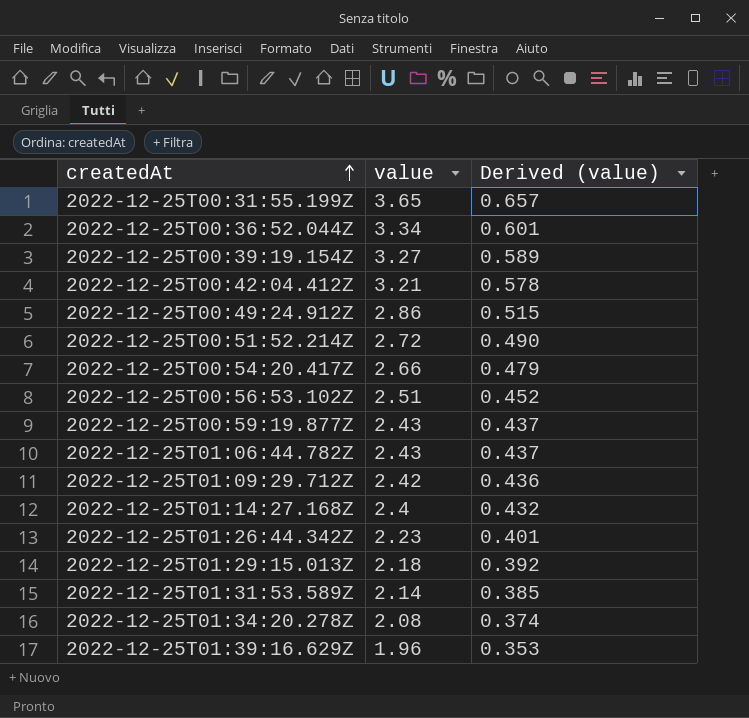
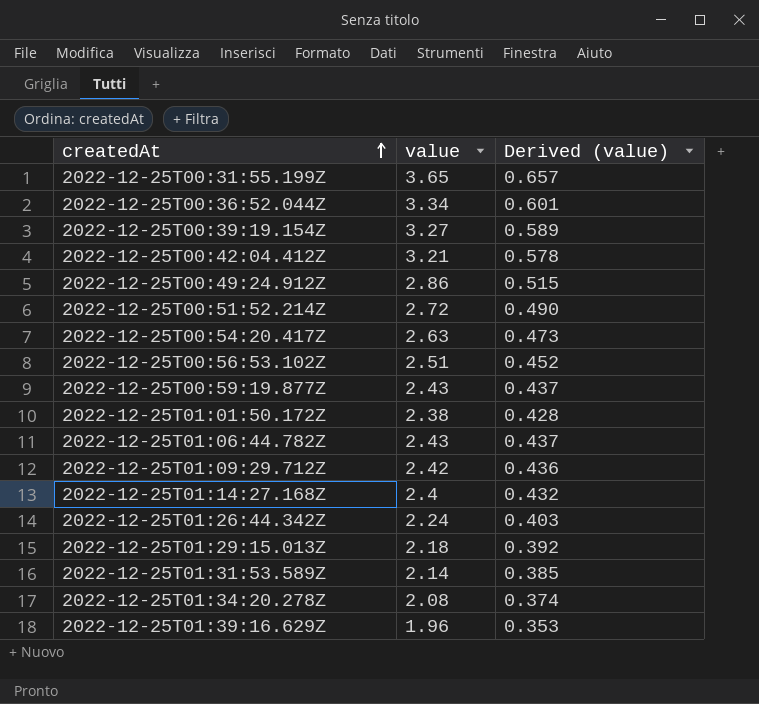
2022-12-25T00:54:20.417Z | value: 2.66 -> 2.63
2022-12-25T00:54:20.417Z | Derived (value): 0.479 -> 0.473
row 2022-12-25T01:01:50.172Z: none -> 2.38 | 0.428
2022-12-25T01:26:44.342Z | value: 2.23 -> 2.24
2022-12-25T01:26:44.342Z | Derived (value): 0.401 -> 0.403

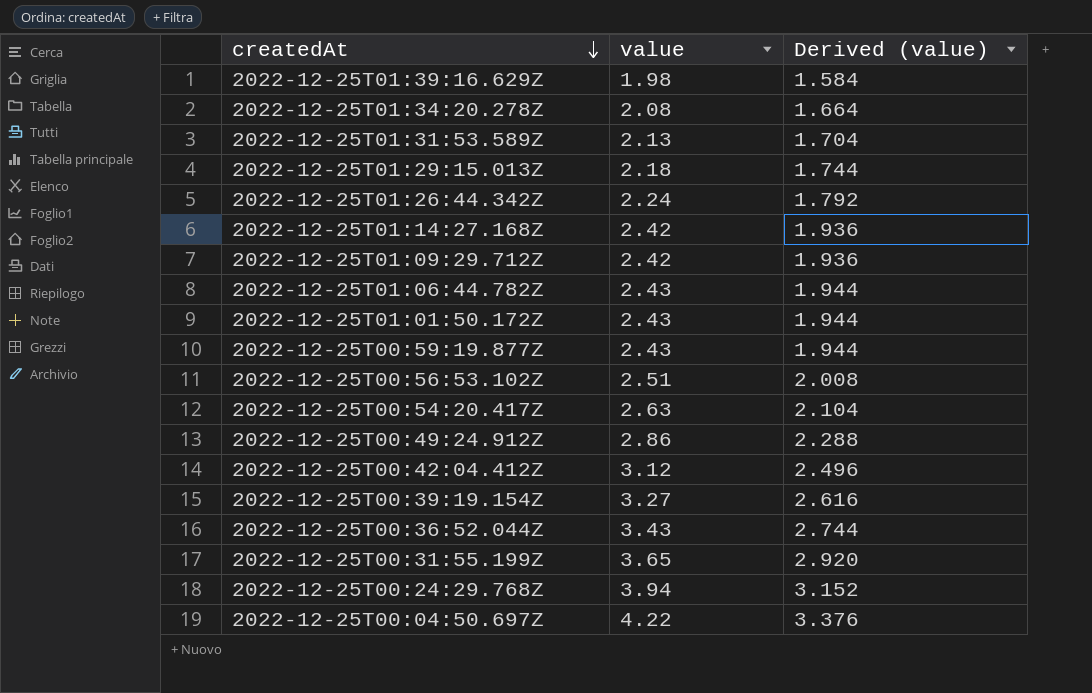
row order: createdAt ascending -> createdAt descending
column Derived (value) | formula: [value] * 0.18 -> [value] * 0.8
row 2022-12-25T00:51:52.214Z: 2.72 | 0.490 -> none
2022-12-25T01:39:16.629Z | value: 1.96 -> 1.98
2022-12-25T01:31:53.589Z | value: 2.14 -> 2.13
2022-12-25T01:14:27.168Z | value: 2.4 -> 2.42
2022-12-25T01:01:50.172Z | value: 2.38 -> 2.43
2022-12-25T00:42:04.412Z | value: 3.21 -> 3.12
2022-12-25T00:36:52.044Z | value: 3.34 -> 3.43
row 2022-12-25T00:24:29.768Z: none -> 3.94 | 3.152
row 2022-12-25T00:04:50.697Z: none -> 4.22 | 3.376

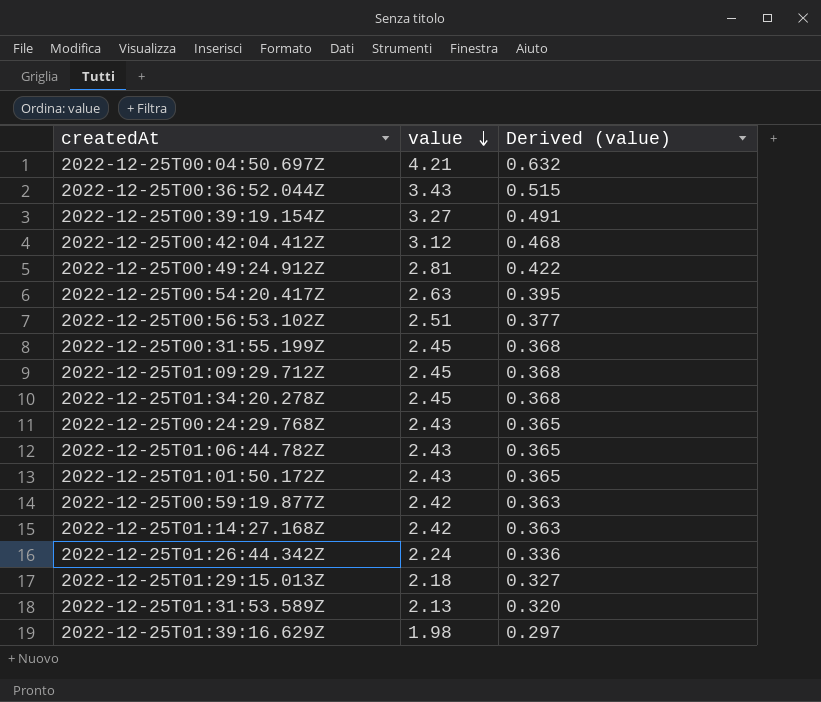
row order: createdAt descending -> value descending
column Derived (value) | formula: [value] * 0.8 -> [value] * 0.15
2022-12-25T00:04:50.697Z | value: 4.22 -> 4.21
2022-12-25T00:49:24.912Z | value: 2.86 -> 2.81
2022-12-25T00:31:55.199Z | value: 3.65 -> 2.45
2022-12-25T01:09:29.712Z | value: 2.42 -> 2.45
2022-12-25T01:34:20.278Z | value: 2.08 -> 2.45
2022-12-25T00:24:29.768Z | value: 3.94 -> 2.43
2022-12-25T00:59:19.877Z | value: 2.43 -> 2.42

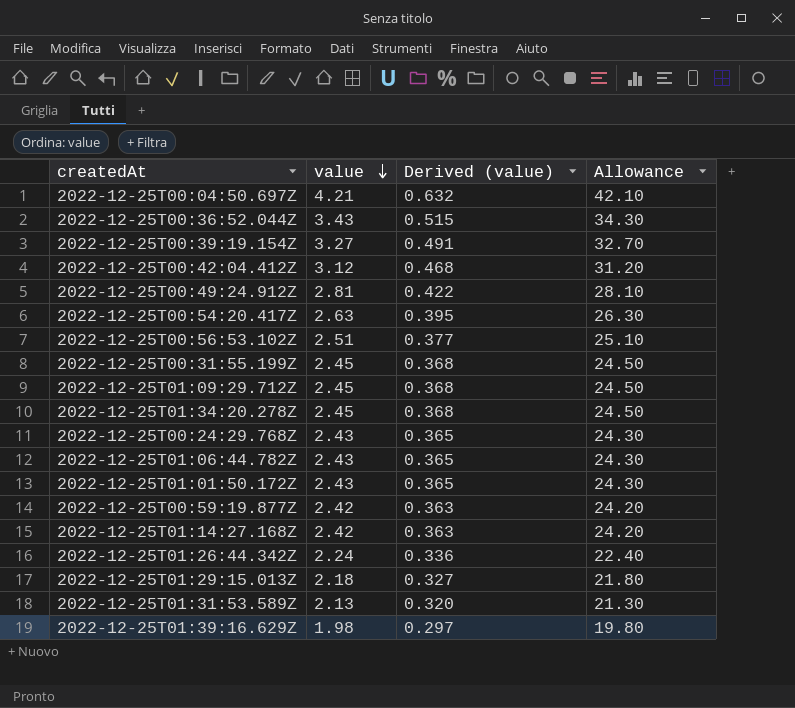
column Allowance | formula: none -> [value] * 10

